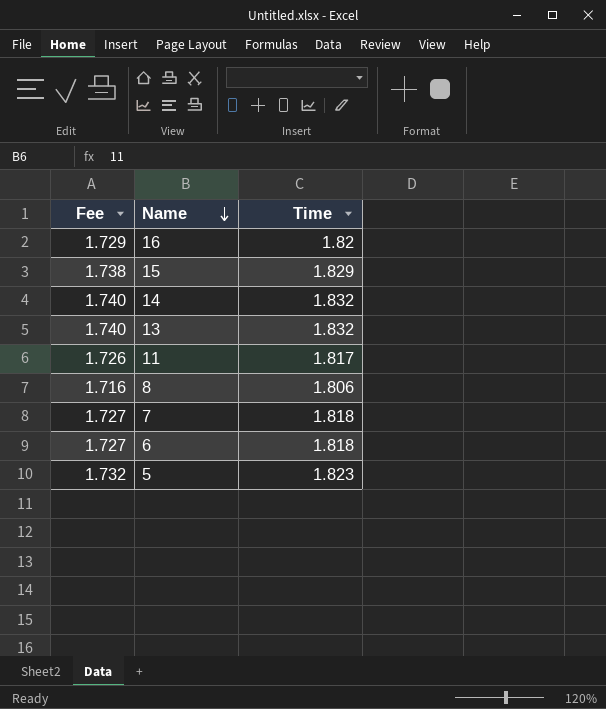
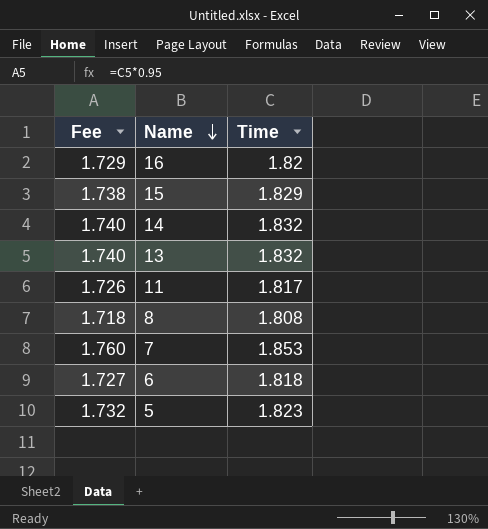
8 | Fee: 1.716 -> 1.718
8 | Time: 1.806 -> 1.808
7 | Fee: 1.727 -> 1.760
7 | Time: 1.818 -> 1.853

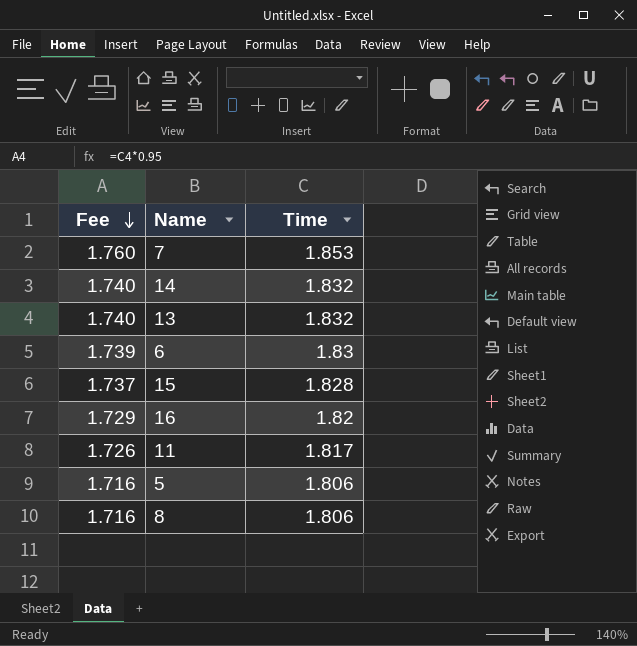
row order: Name descending -> Fee descending
6 | Fee: 1.727 -> 1.739
6 | Time: 1.818 -> 1.83
15 | Fee: 1.738 -> 1.737
15 | Time: 1.829 -> 1.828
5 | Fee: 1.732 -> 1.716
5 | Time: 1.823 -> 1.806
8 | Fee: 1.718 -> 1.716
8 | Time: 1.808 -> 1.806

